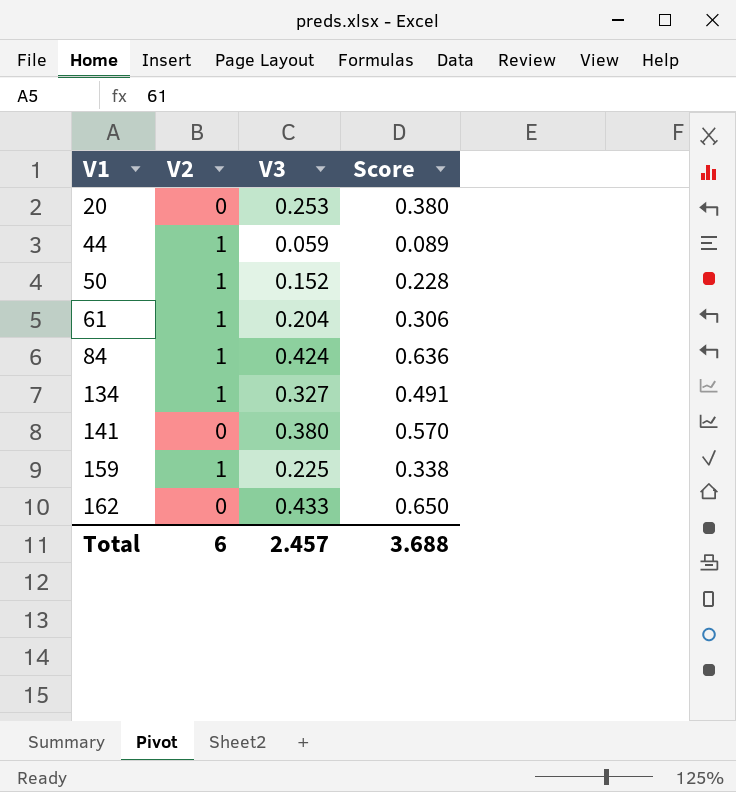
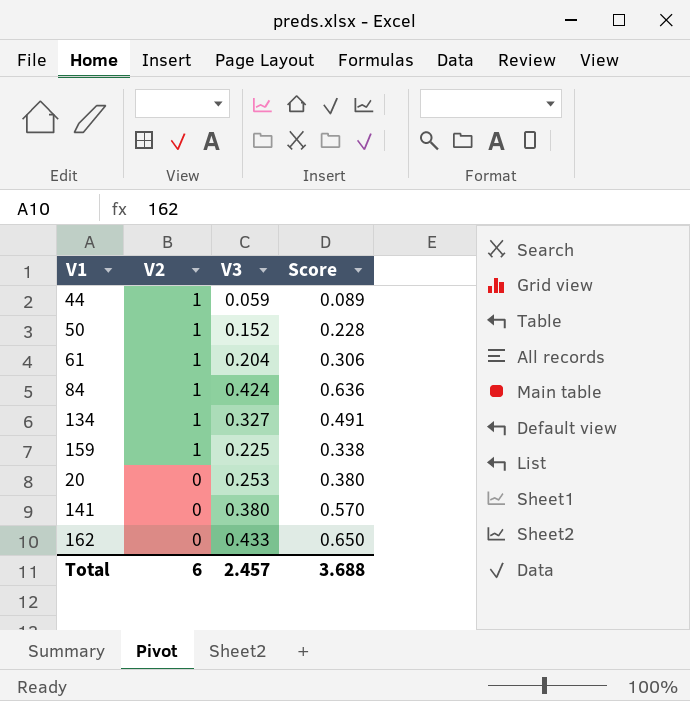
row order: V1 ascending -> V2 descending

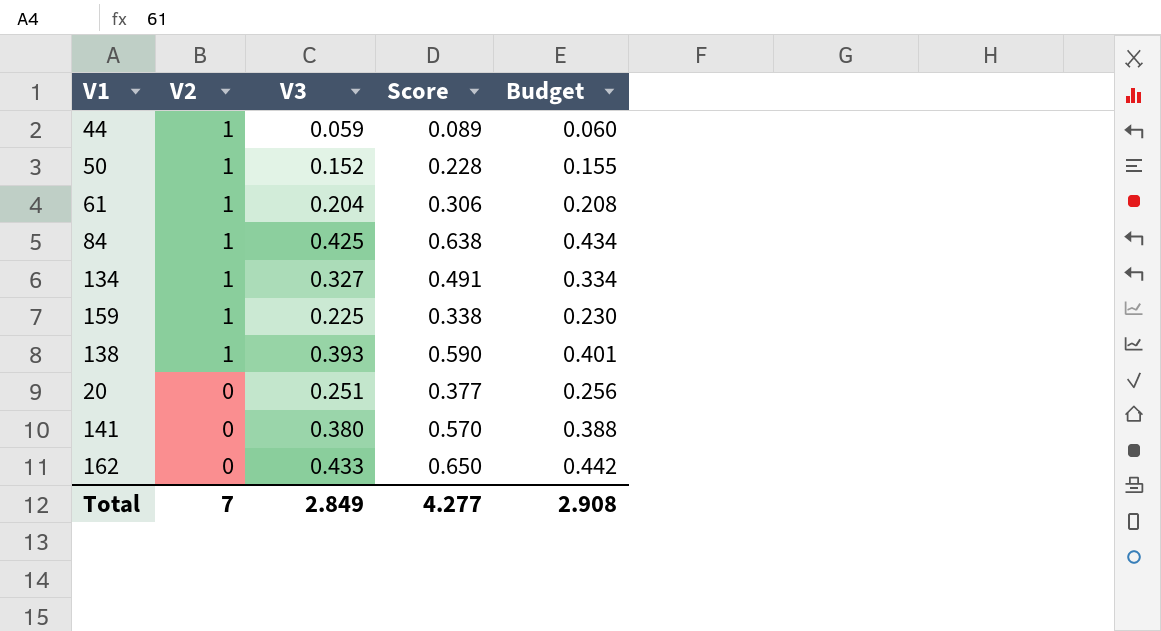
column Budget | formula: none -> [V3] * 1.02
84 | V3: 0.424 -> 0.425
84 | Score: 0.636 -> 0.638
row 138: none -> 1 | 0.393 | 0.590 | 0.401
20 | V3: 0.253 -> 0.251
20 | Score: 0.380 -> 0.377
Total | V2: 6 -> 7
Total | V3: 2.457 -> 2.849
Total | Score: 3.688 -> 4.277

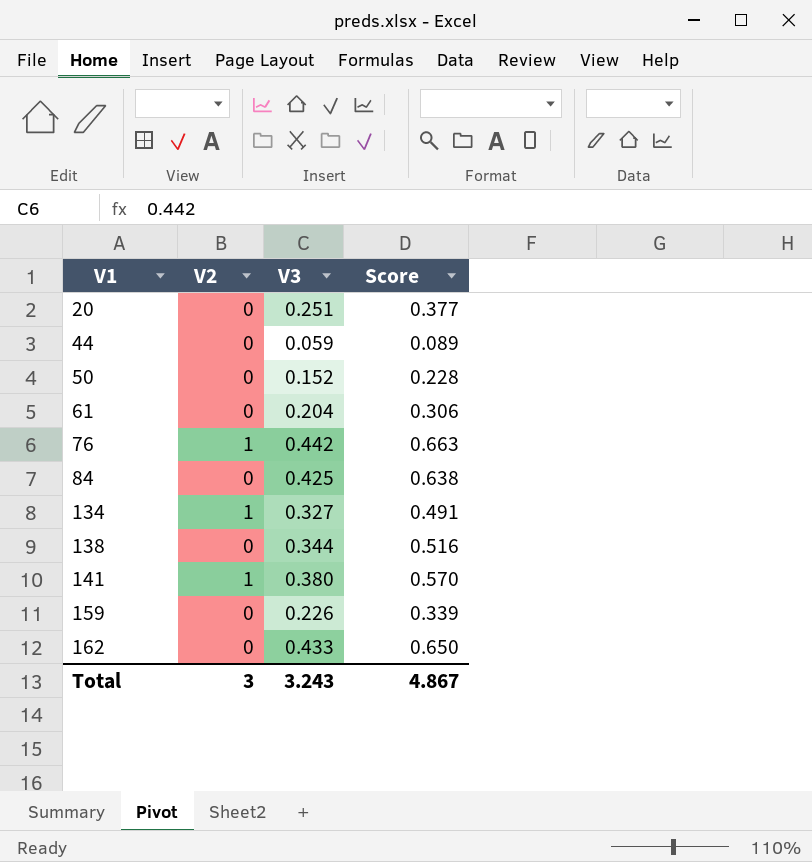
row order: V2 descending -> V1 ascending
column Budget | formula: [V3] * 1.02 -> none
44 | V2: 1 -> 0
50 | V2: 1 -> 0
61 | V2: 1 -> 0
row 76: none -> 1 | 0.442 | 0.663
84 | V2: 1 -> 0
138 | V2: 1 -> 0
138 | V3: 0.393 -> 0.344
138 | Score: 0.590 -> 0.516
141 | V2: 0 -> 1
159 | V2: 1 -> 0
159 | V3: 0.225 -> 0.226
159 | Score: 0.338 -> 0.339
Total | V2: 7 -> 3
Total | V3: 2.849 -> 3.243
Total | Score: 4.277 -> 4.867

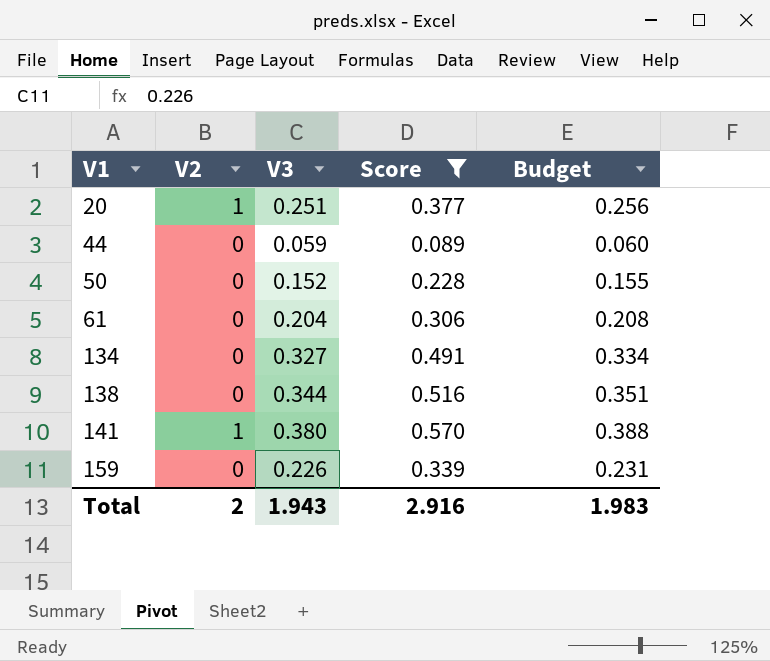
filter: none -> Score <= 0.570
column Budget | formula: none -> [V3] * 1.02
20 | V2: 0 -> 1
134 | V2: 1 -> 0
Total | V2: 3 -> 2
Total | V3: 3.243 -> 1.943
Total | Score: 4.867 -> 2.916

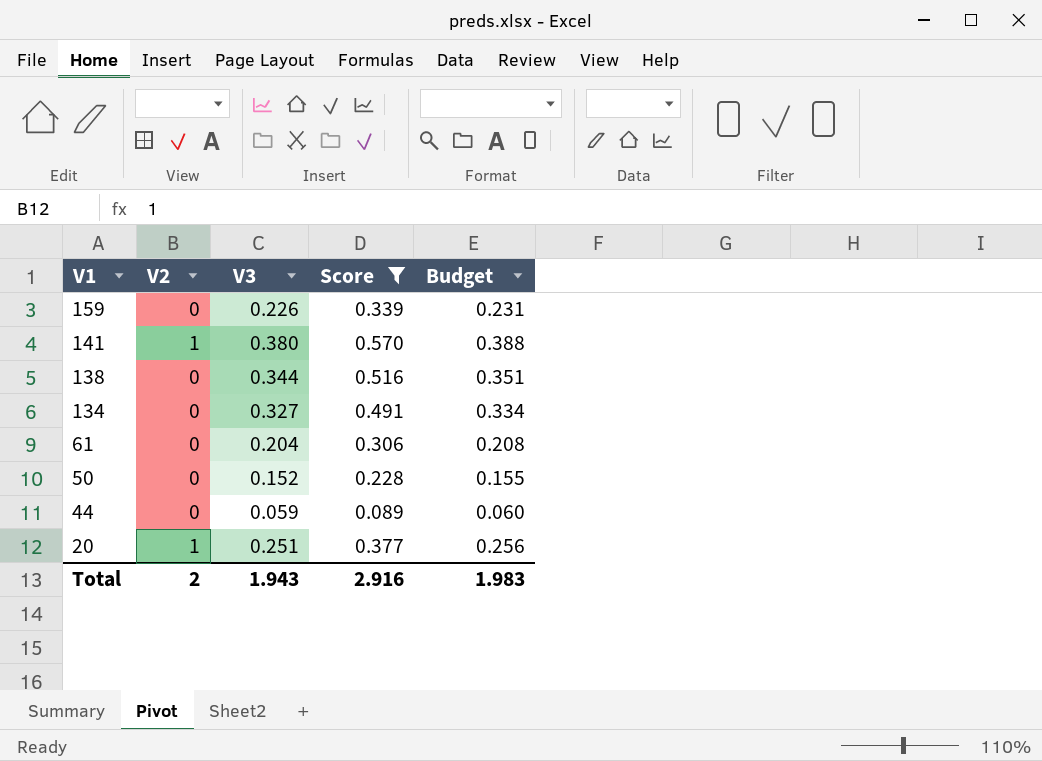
row order: V1 ascending -> V1 descending

